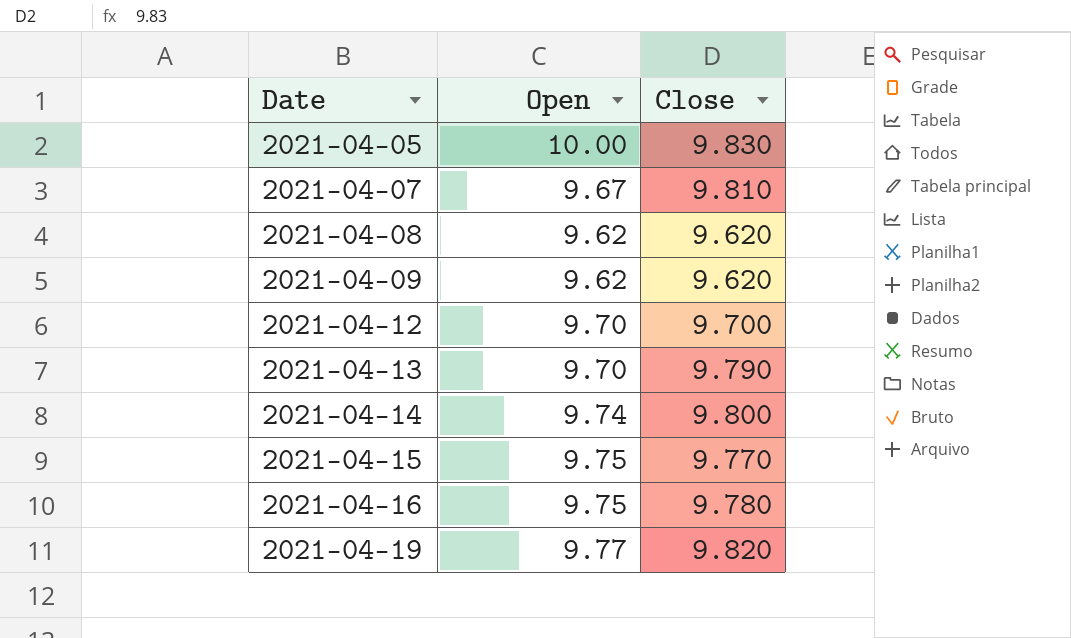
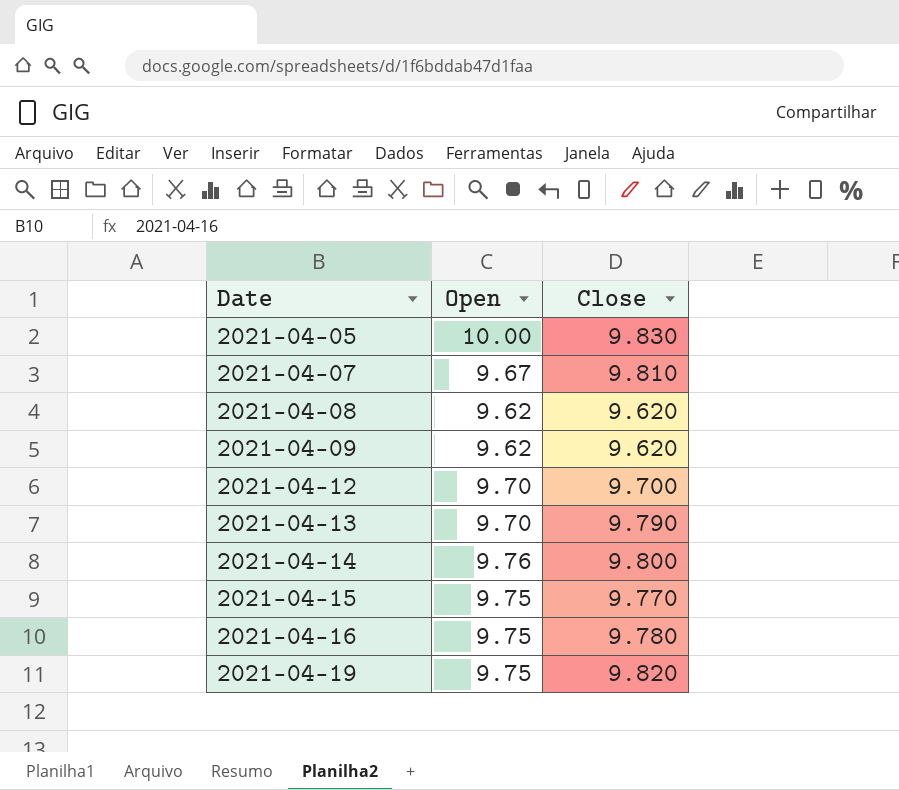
2021-04-14 | Open: 9.74 -> 9.76
2021-04-19 | Open: 9.77 -> 9.75

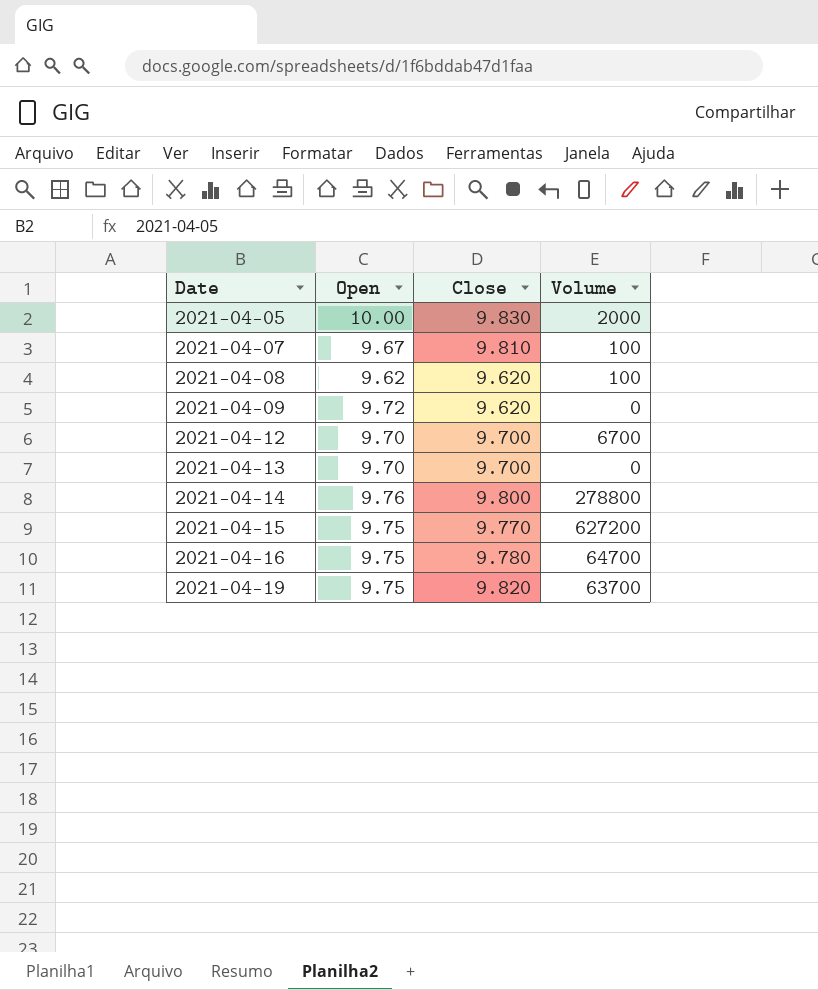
column Volume | position: none -> 4
2021-04-09 | Open: 9.62 -> 9.72
2021-04-13 | Close: 9.790 -> 9.700

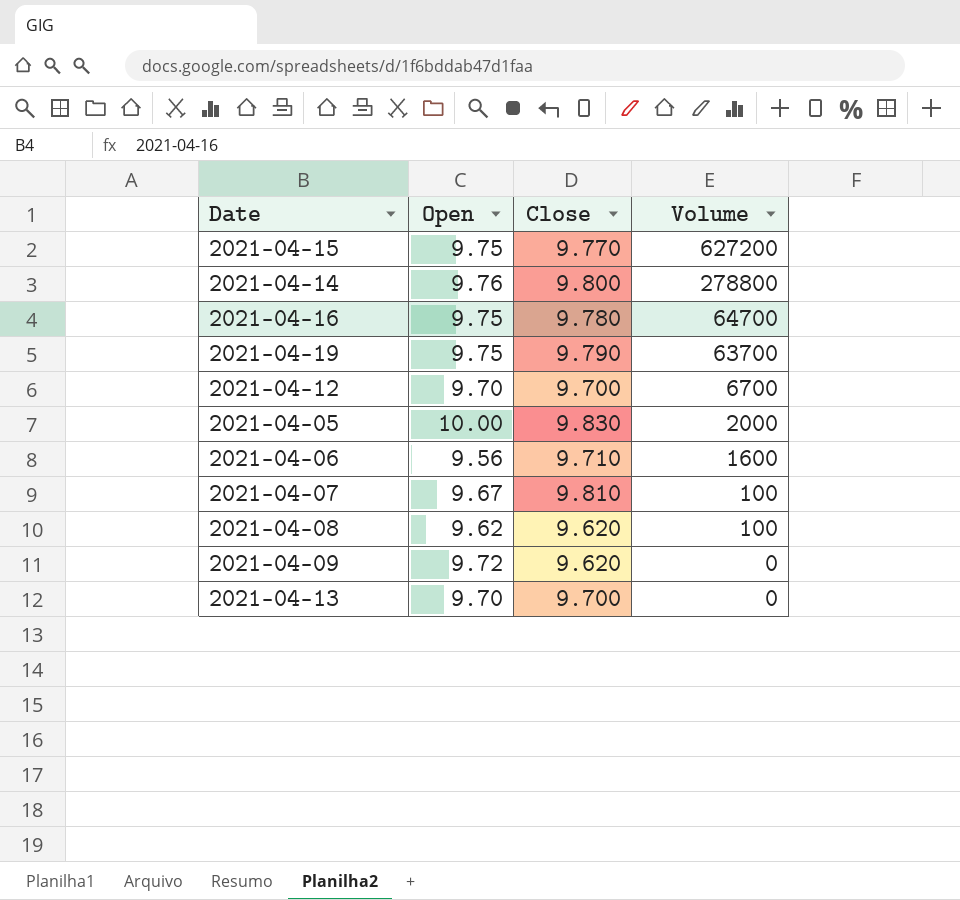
row order: Date ascending -> Volume descending
2021-04-19 | Close: 9.820 -> 9.790
row 2021-04-06: none -> 9.56 | 9.710 | 1600

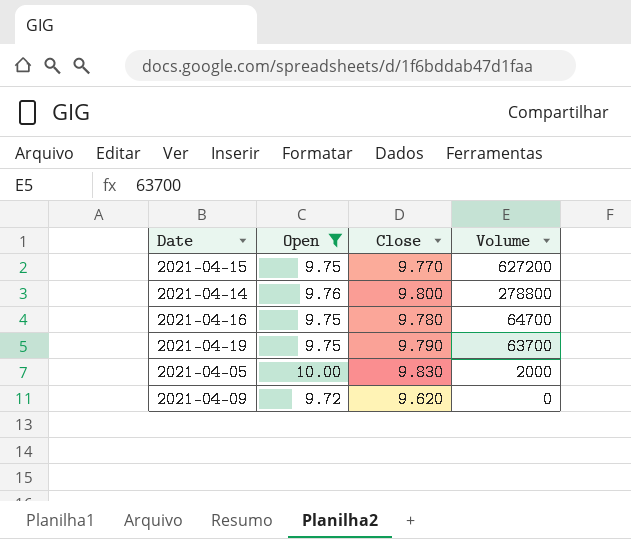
filter: none -> Open >= 9.72

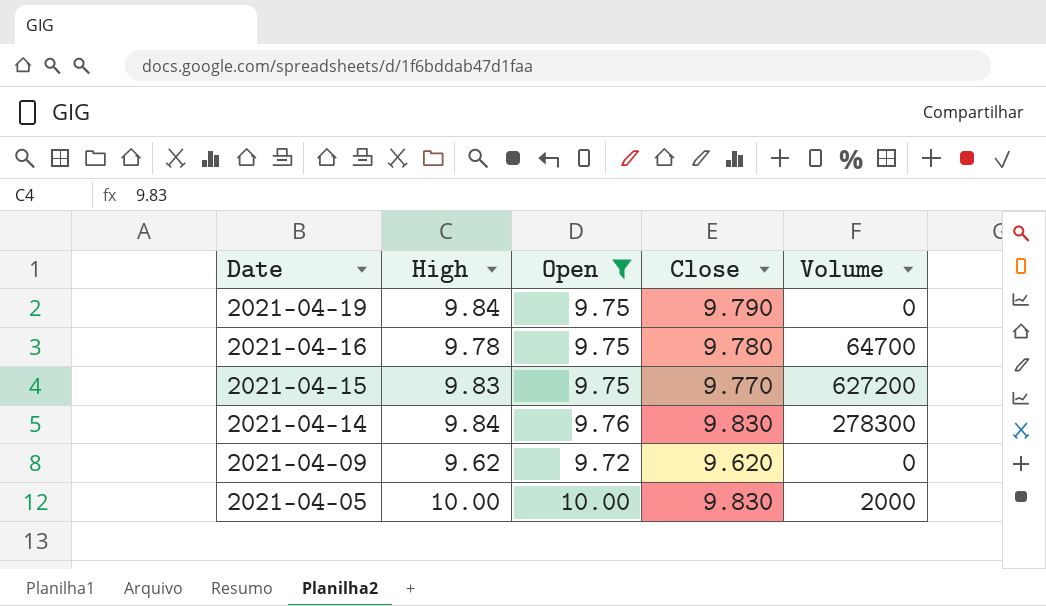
row order: Volume descending -> Date descending
column High | position: none -> 2
2021-04-19 | Volume: 63700 -> 0
2021-04-14 | Close: 9.800 -> 9.830
2021-04-14 | Volume: 278800 -> 278300

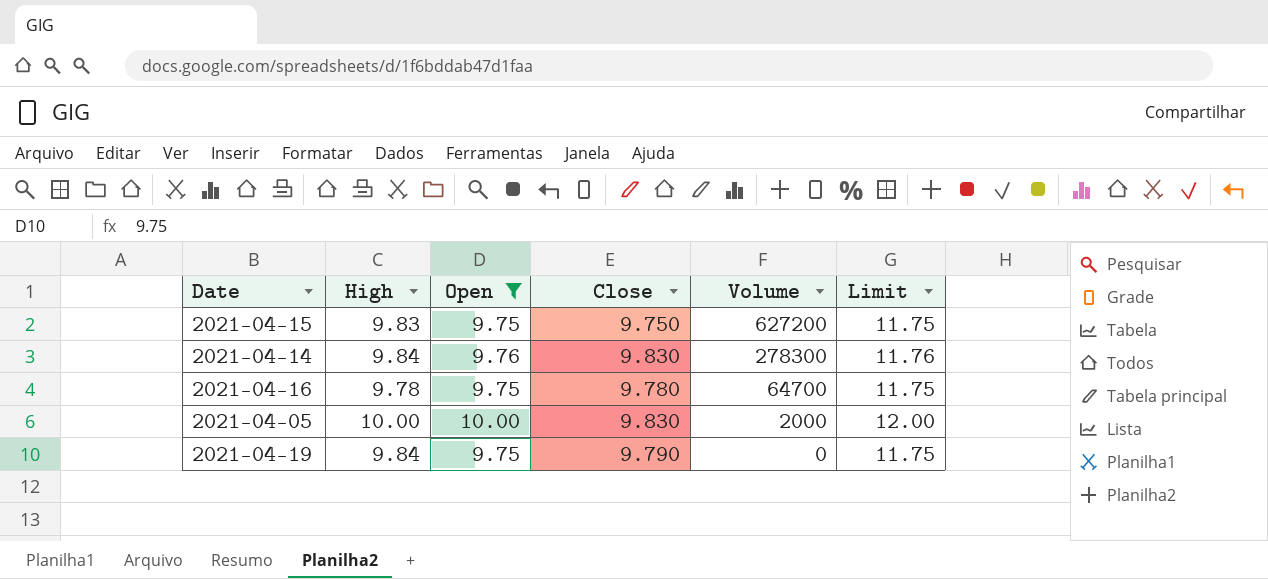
row order: Date descending -> Volume descending
column Limit | formula: none -> [Open] + 2
row 2021-04-09: 9.62 | 9.72 | 9.620 | 0 -> none
2021-04-15 | Close: 9.770 -> 9.750

